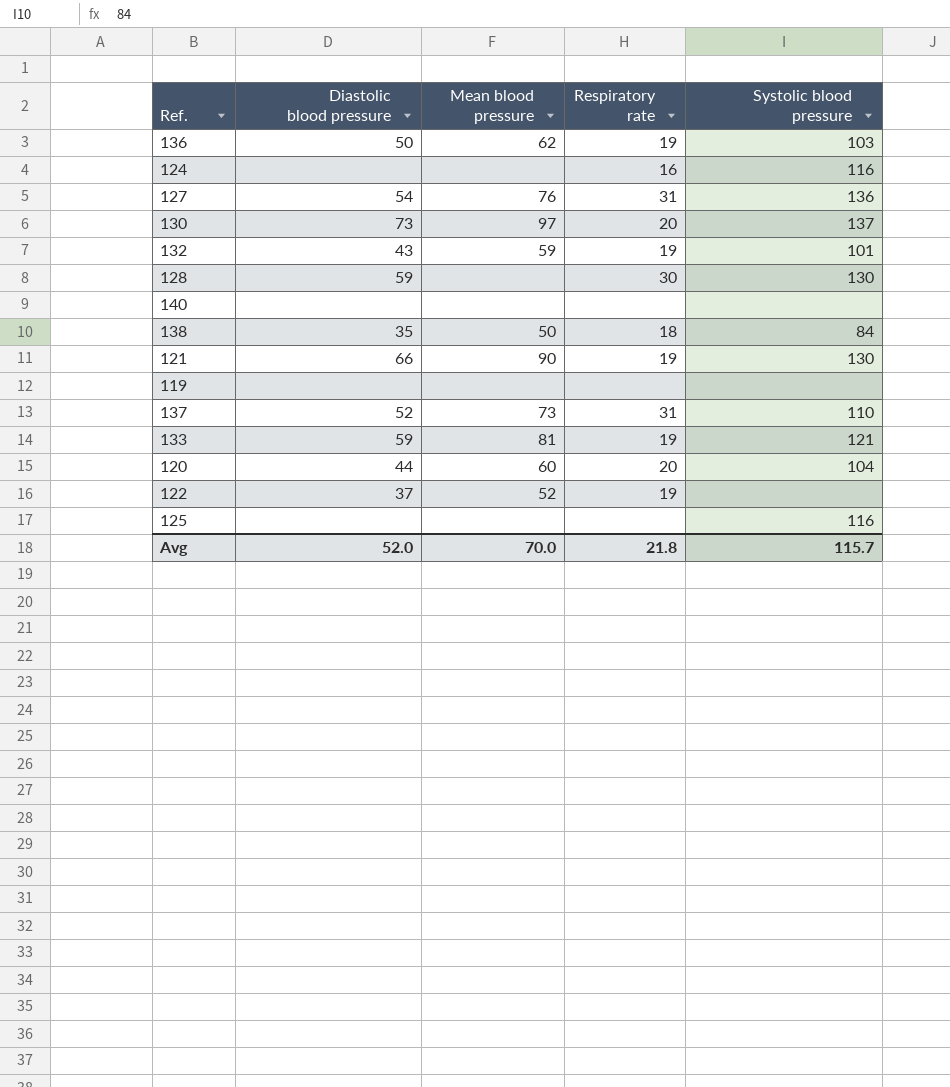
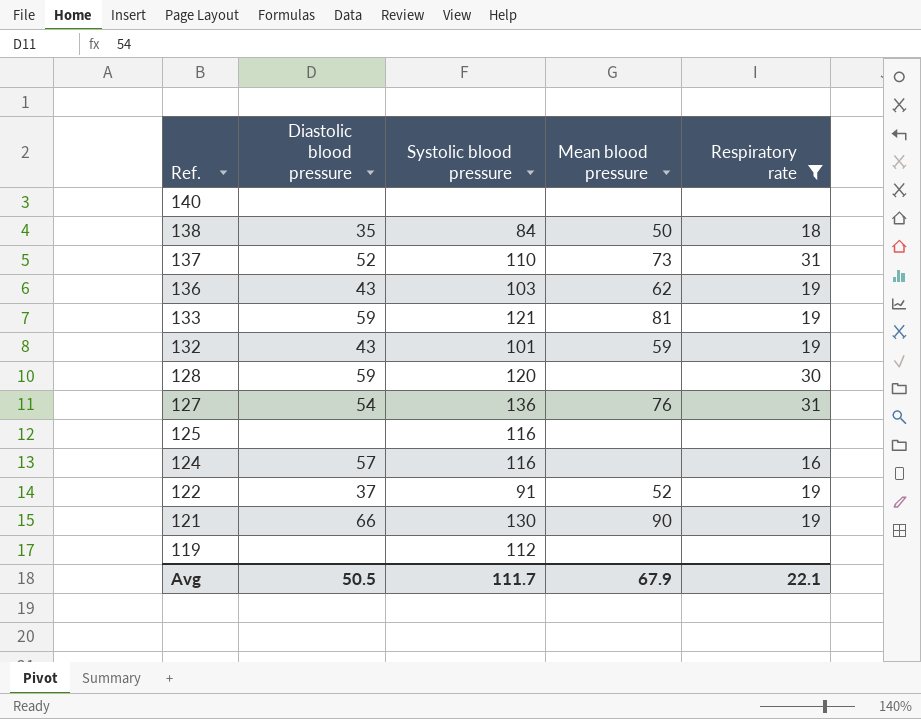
filter: none -> Respiratory rate != 20
row order: none -> Ref. descending
column Systolic blood pressure | position: 5 -> 3
136 | Diastolic blood pressure: 50 -> 43
128 | Systolic blood pressure: 130 -> 120
124 | Diastolic blood pressure: none -> 57
122 | Systolic blood pressure: none -> 91
119 | Systolic blood pressure: none -> 112
Avg | Diastolic blood pressure: 52.0 -> 50.5
Avg | Systolic blood pressure: 115.7 -> 111.7
Avg | Mean blood pressure: 70.0 -> 67.9
Avg | Respiratory rate: 21.8 -> 22.1

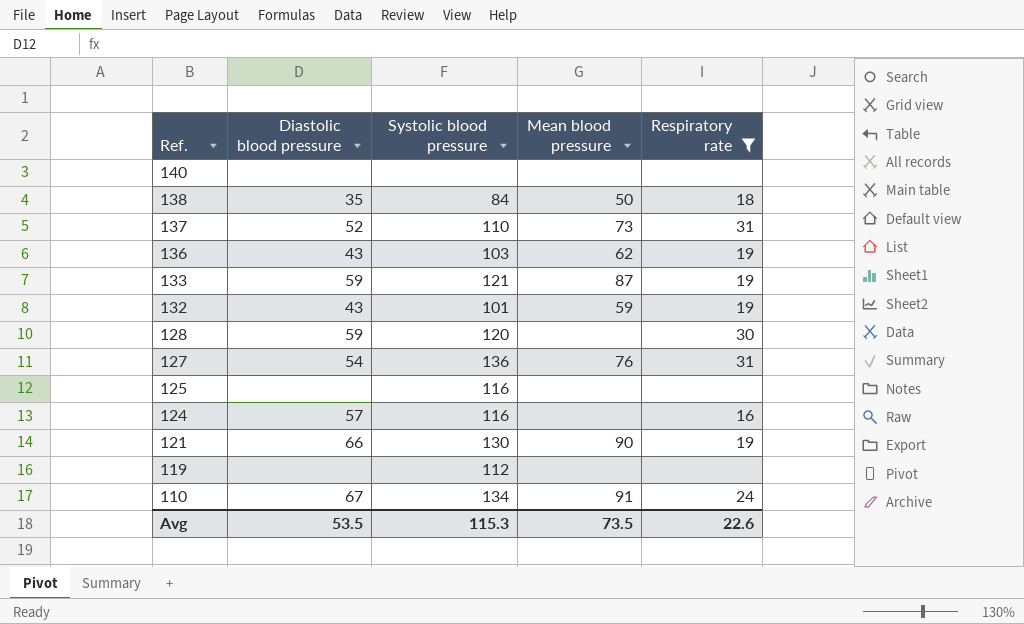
row 122: 37 | 91 | 52 | 19 -> none
133 | Mean blood pressure: 81 -> 87
row 110: none -> 67 | 134 | 91 | 24
Avg | Diastolic blood pressure: 50.5 -> 53.5
Avg | Systolic blood pressure: 111.7 -> 115.3
Avg | Mean blood pressure: 67.9 -> 73.5
Avg | Respiratory rate: 22.1 -> 22.6

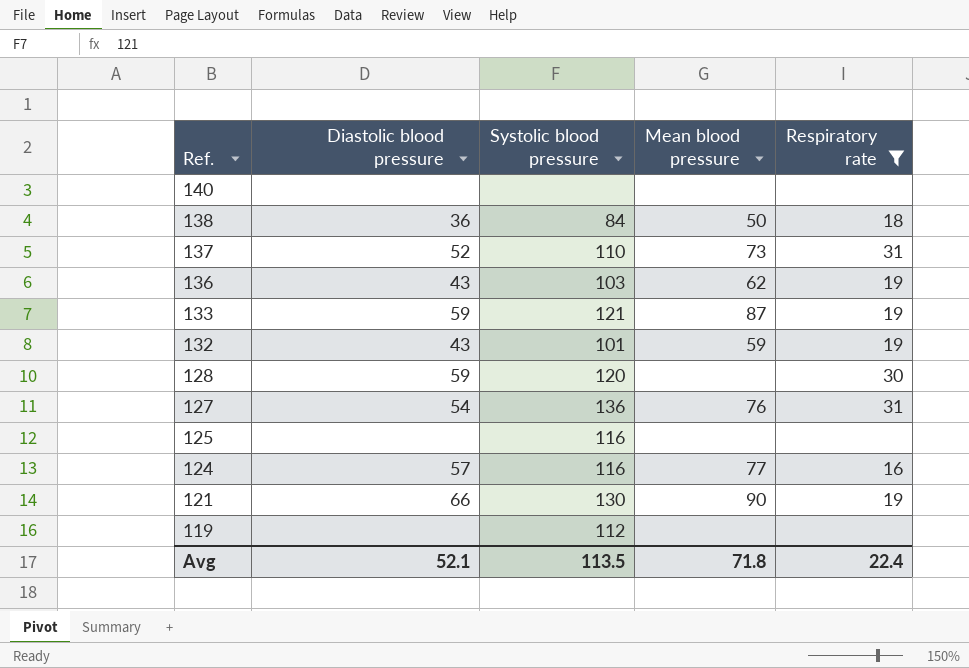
row 110: 67 | 134 | 91 | 24 -> none
138 | Diastolic blood pressure: 35 -> 36
124 | Mean blood pressure: none -> 77
Avg | Diastolic blood pressure: 53.5 -> 52.1
Avg | Systolic blood pressure: 115.3 -> 113.5
Avg | Mean blood pressure: 73.5 -> 71.8
Avg | Respiratory rate: 22.6 -> 22.4

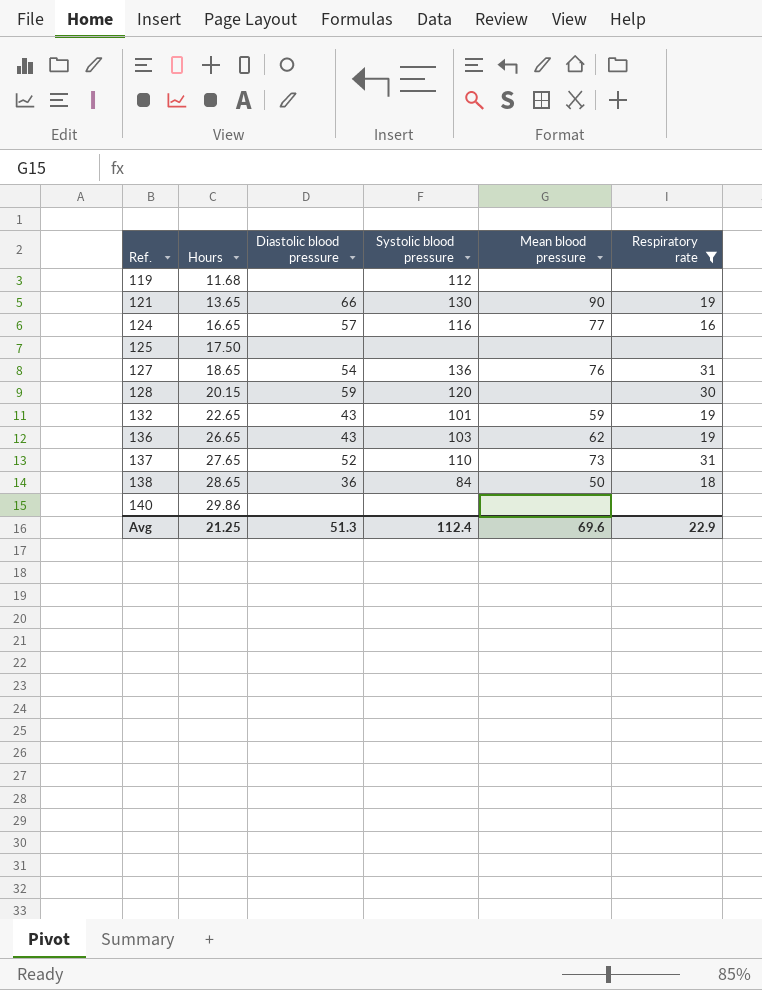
row order: Ref. descending -> Ref. ascending
column Hours | position: none -> 2
row 133: 59 | 121 | 87 | 19 -> none
125 | Systolic blood pressure: 116 -> none
Avg | Diastolic blood pressure: 52.1 -> 51.3
Avg | Systolic blood pressure: 113.5 -> 112.4
Avg | Mean blood pressure: 71.8 -> 69.6
Avg | Respiratory rate: 22.4 -> 22.9

